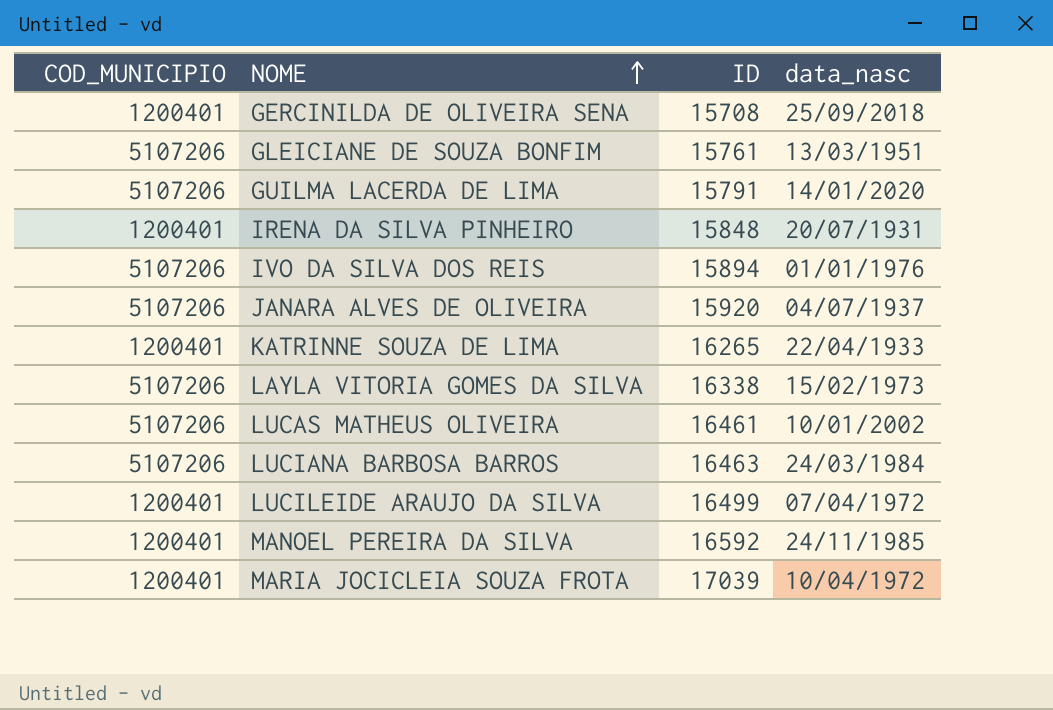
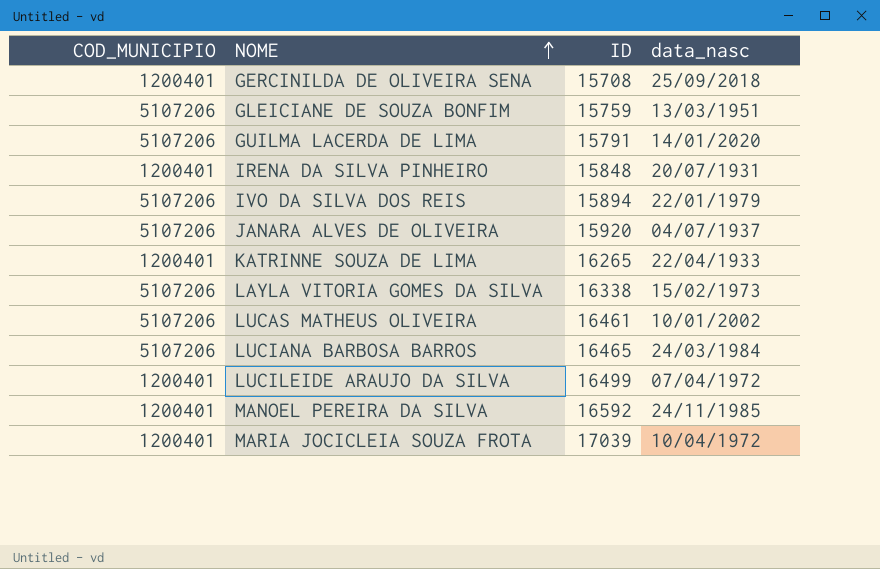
GLEICIANE DE SOUZA BONFIM | ID: 15761 -> 15759
IVO DA SILVA DOS REIS | data_nasc: 01/01/1976 -> 22/01/1979
LUCIANA BARBOSA BARROS | ID: 16463 -> 16465

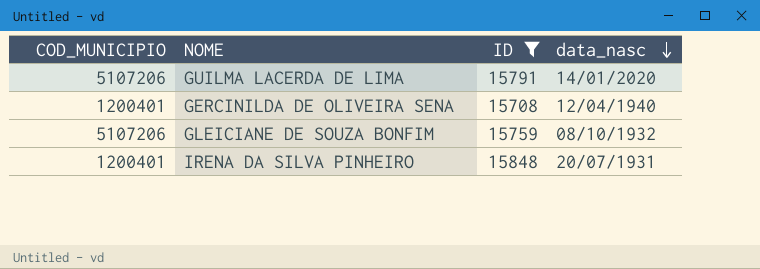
filter: none -> ID <= 15848
row order: NOME ascending -> data_nasc descending
GERCINILDA DE OLIVEIRA SENA | data_nasc: 25/09/2018 -> 12/04/1940
GLEICIANE DE SOUZA BONFIM | data_nasc: 13/03/1951 -> 08/10/1932

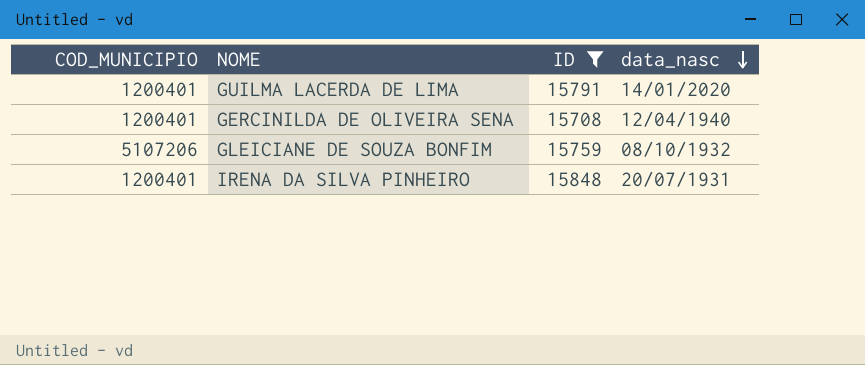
GUILMA LACERDA DE LIMA | COD_MUNICIPIO: 5107206 -> 1200401

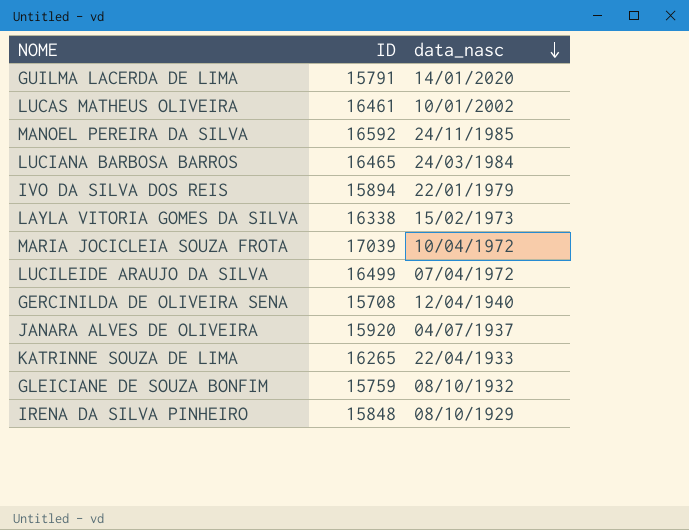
filter: ID <= 15848 -> none
column COD_MUNICIPIO | position: 1 -> none
IRENA DA SILVA PINHEIRO | data_nasc: 20/07/1931 -> 08/10/1929

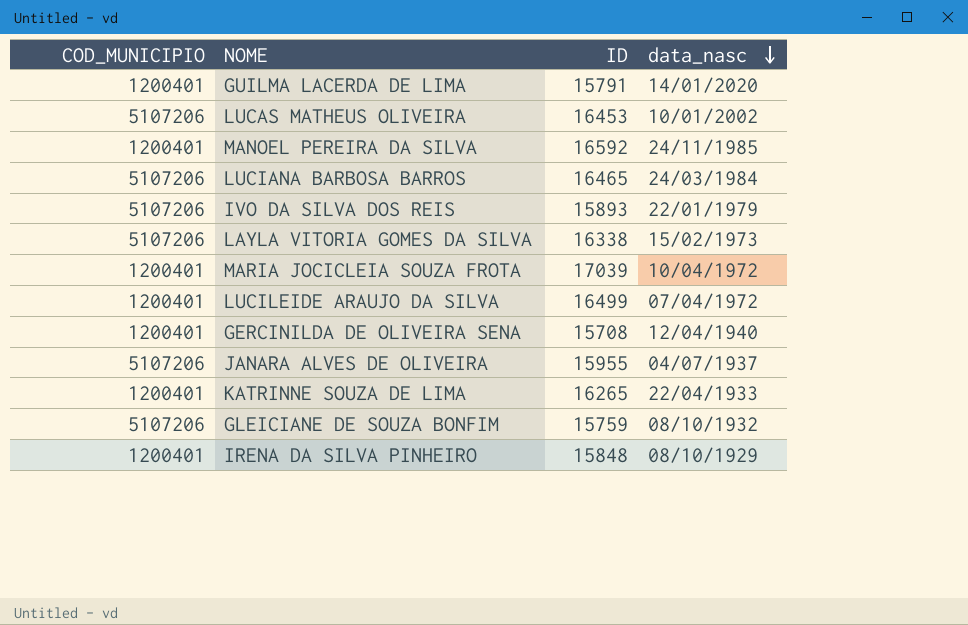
column COD_MUNICIPIO | position: none -> 1
LUCAS MATHEUS OLIVEIRA | ID: 16461 -> 16453
IVO DA SILVA DOS REIS | ID: 15894 -> 15893
JANARA ALVES DE OLIVEIRA | ID: 15920 -> 15955

